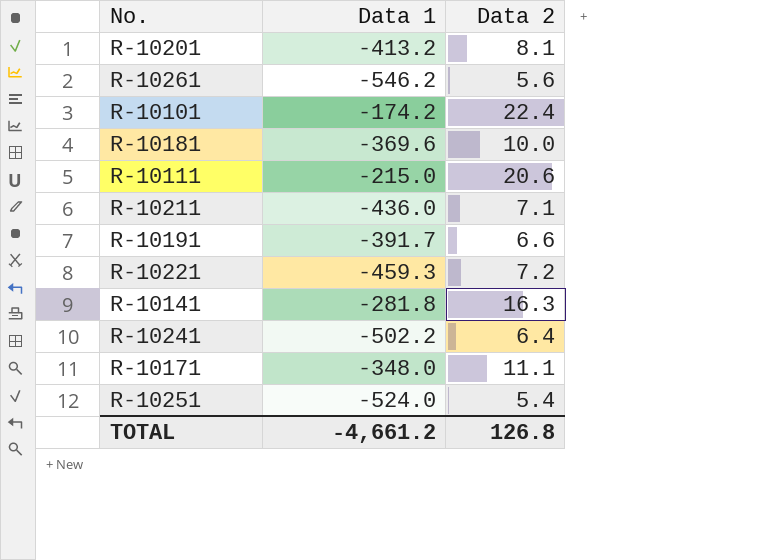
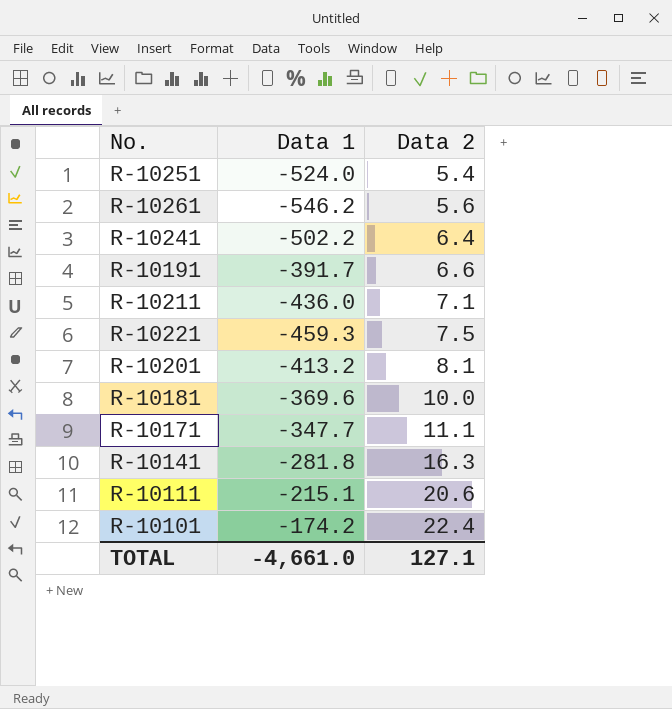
row order: none -> Data 2 ascending
R-10221 | Data 2: 7.2 -> 7.5
R-10171 | Data 1: -348.0 -> -347.7
R-10111 | Data 1: -215.0 -> -215.1
TOTAL | Data 1: -4,661.2 -> -4,661.0
TOTAL | Data 2: 126.8 -> 127.1

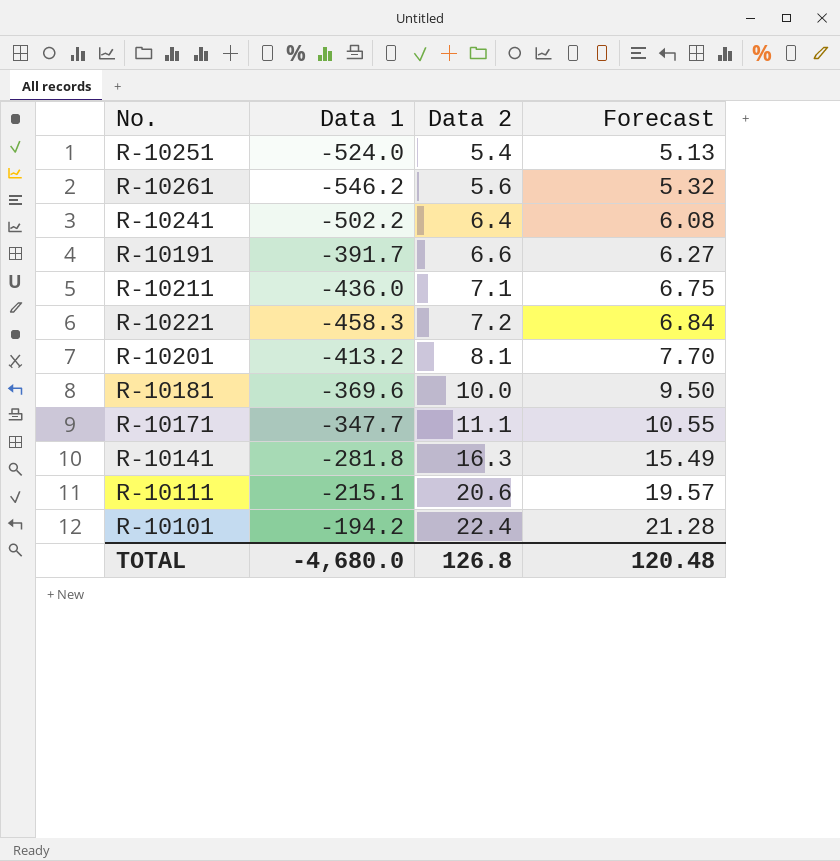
column Forecast | formula: none -> [Data 2] * 0.95
R-10221 | Data 1: -459.3 -> -458.3
R-10221 | Data 2: 7.5 -> 7.2
R-10101 | Data 1: -174.2 -> -194.2
TOTAL | Data 1: -4,661.0 -> -4,680.0
TOTAL | Data 2: 127.1 -> 126.8

